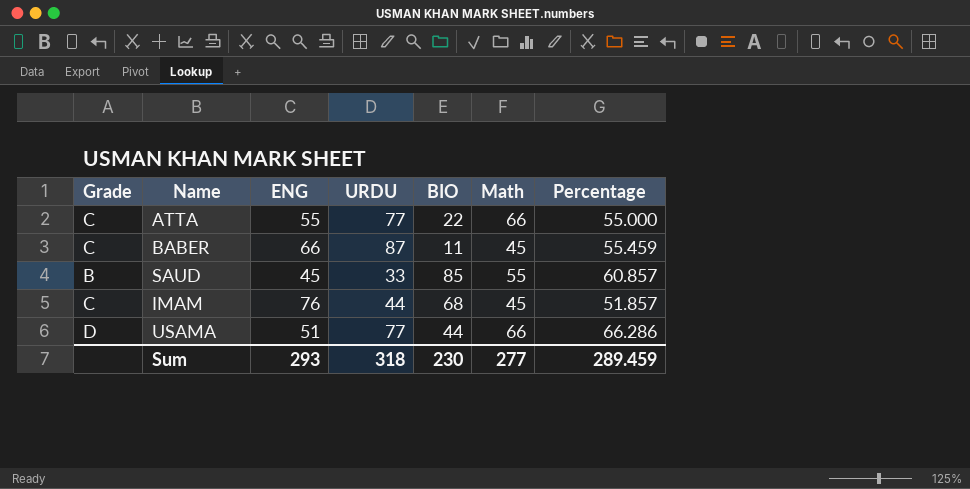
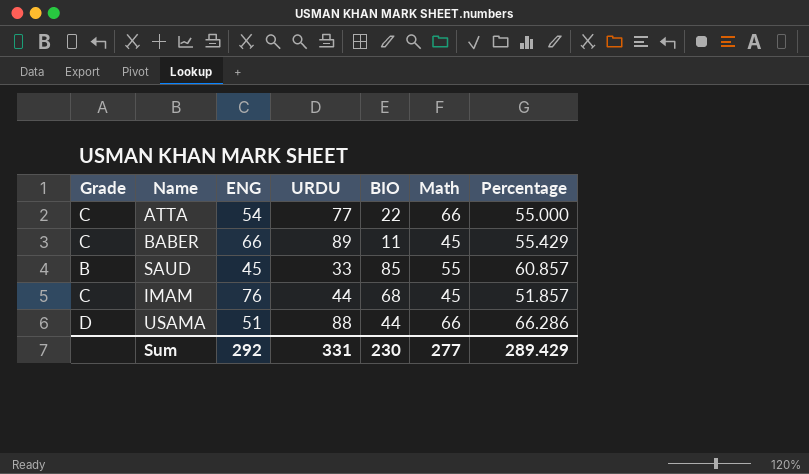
ATTA | ENG: 55 -> 54
BABER | URDU: 87 -> 89
BABER | Percentage: 55.459 -> 55.429
USAMA | URDU: 77 -> 88
Sum | ENG: 293 -> 292
Sum | URDU: 318 -> 331
Sum | Percentage: 289.459 -> 289.429

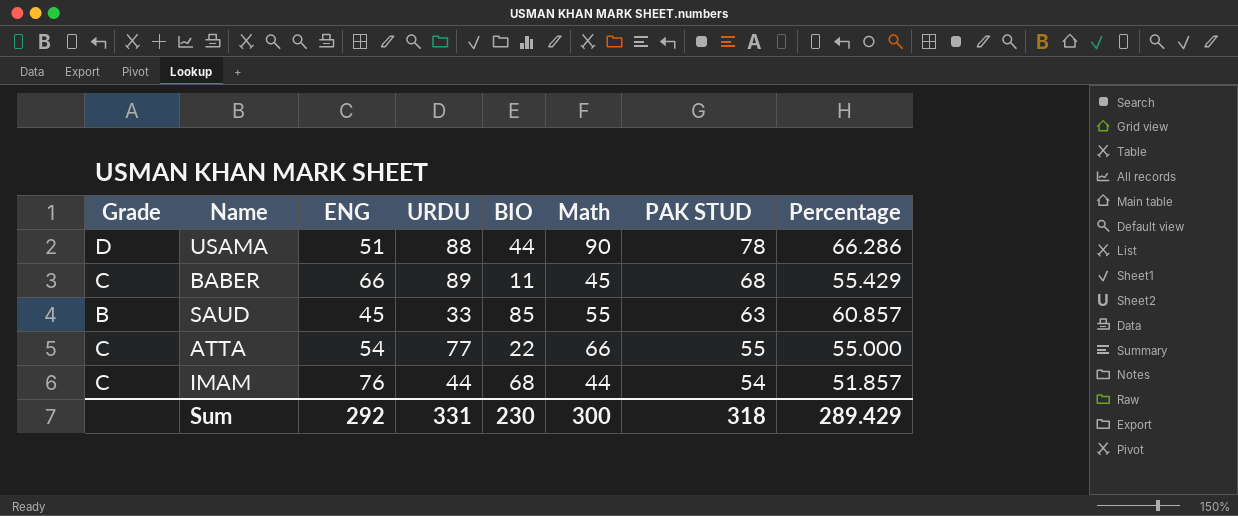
row order: none -> PAK STUD descending
column PAK STUD | position: none -> 7
USAMA | Math: 66 -> 90
IMAM | Math: 45 -> 44
Sum | Math: 277 -> 300

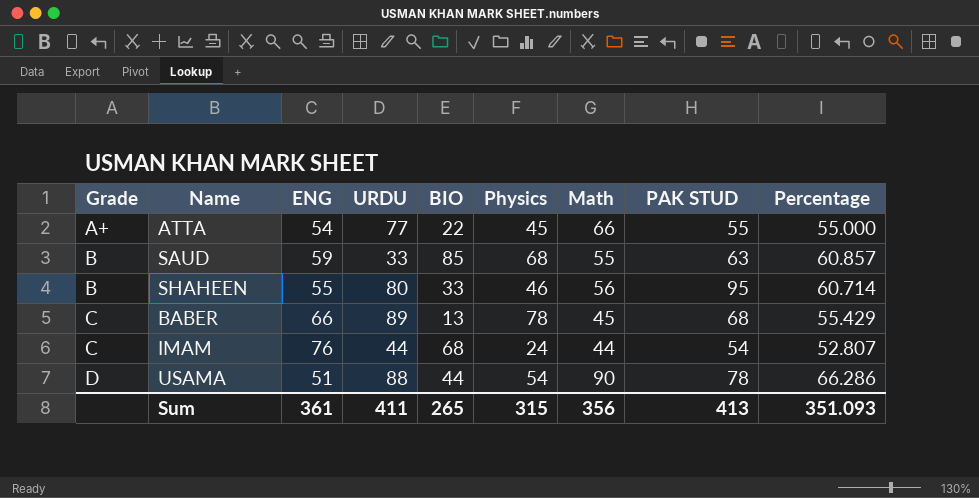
row order: PAK STUD descending -> Grade ascending
column Physics | position: none -> 6
ATTA | Grade: C -> A+
SAUD | ENG: 45 -> 59
row SHAHEEN: none -> B | 55 | 80 | 33 | 46 | 56 | 95 | 60.714
BABER | BIO: 11 -> 13
IMAM | Percentage: 51.857 -> 52.807
Sum | ENG: 292 -> 361
Sum | URDU: 331 -> 411
Sum | BIO: 230 -> 265
Sum | Math: 300 -> 356
Sum | PAK STUD: 318 -> 413
Sum | Percentage: 289.429 -> 351.093

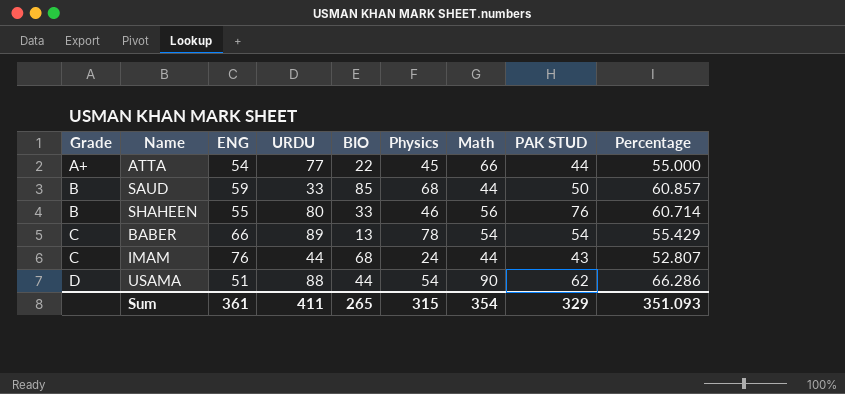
ATTA | PAK STUD: 55 -> 44
SAUD | Math: 55 -> 44
SAUD | PAK STUD: 63 -> 50
SHAHEEN | PAK STUD: 95 -> 76
BABER | Math: 45 -> 54
BABER | PAK STUD: 68 -> 54
IMAM | PAK STUD: 54 -> 43
USAMA | PAK STUD: 78 -> 62
Sum | Math: 356 -> 354
Sum | PAK STUD: 413 -> 329

